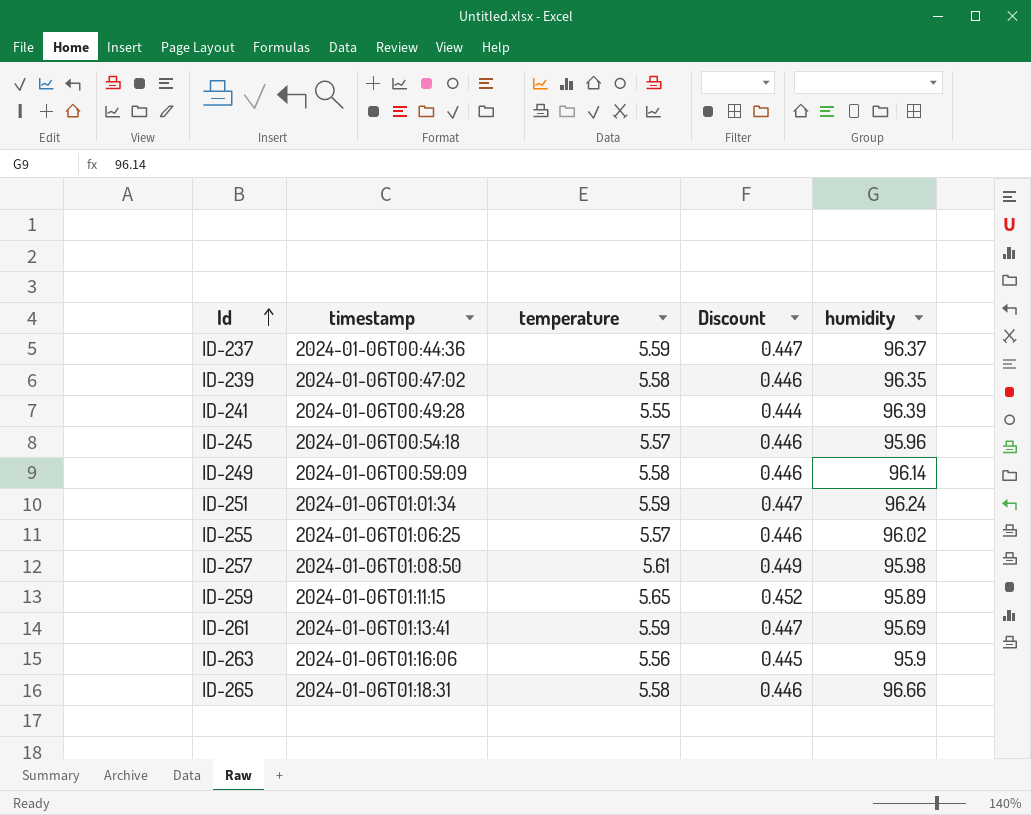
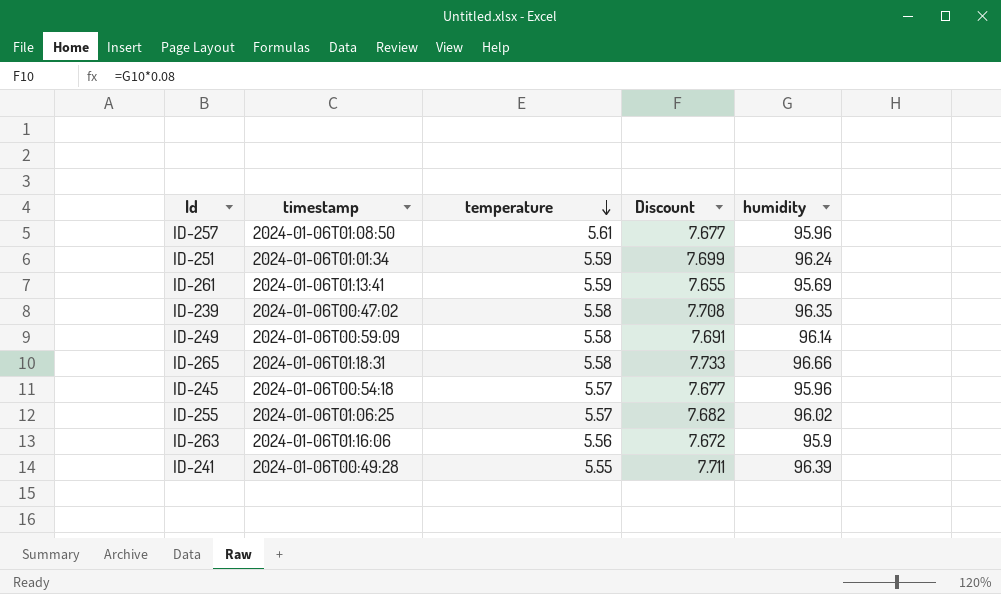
row order: Id ascending -> temperature descending
column Discount | formula: [temperature] * 0.08 -> [humidity] * 0.08
row ID-237: 2024-01-06T00:44:36 | 5.59 | 0.447 | 96.37 -> none
row ID-259: 2024-01-06T01:11:15 | 5.65 | 0.452 | 95.89 -> none
ID-257 | humidity: 95.98 -> 95.96

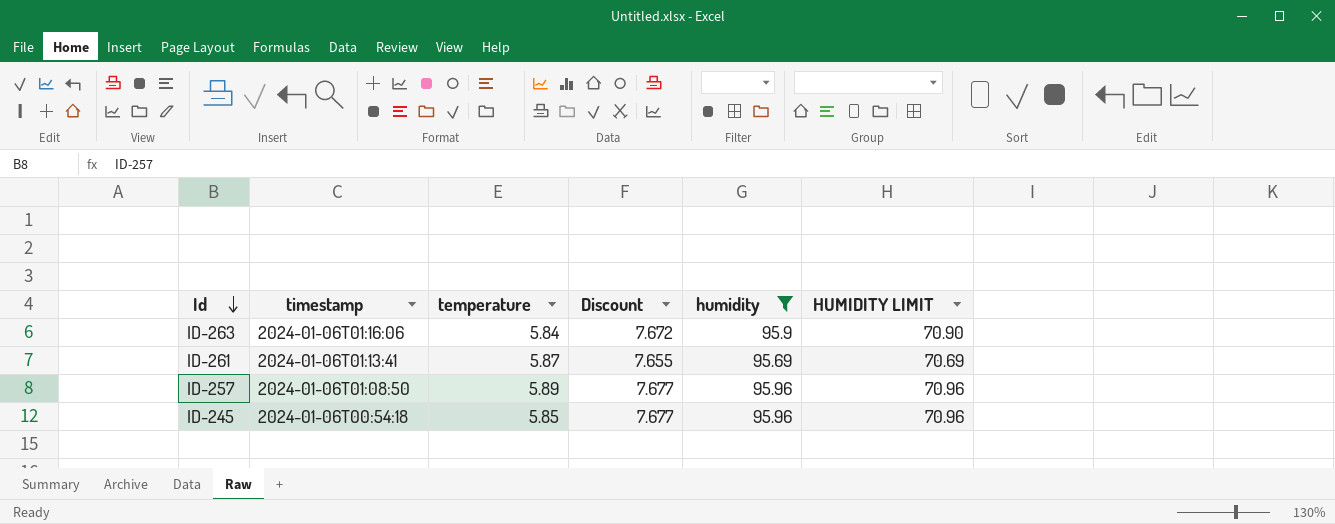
filter: none -> humidity <= 95.96
row order: temperature descending -> Id descending
column HUMIDITY LIMIT | formula: none -> [humidity] - 25
ID-263 | temperature: 5.56 -> 5.84
ID-261 | temperature: 5.59 -> 5.87
ID-257 | temperature: 5.61 -> 5.89
ID-245 | temperature: 5.57 -> 5.85

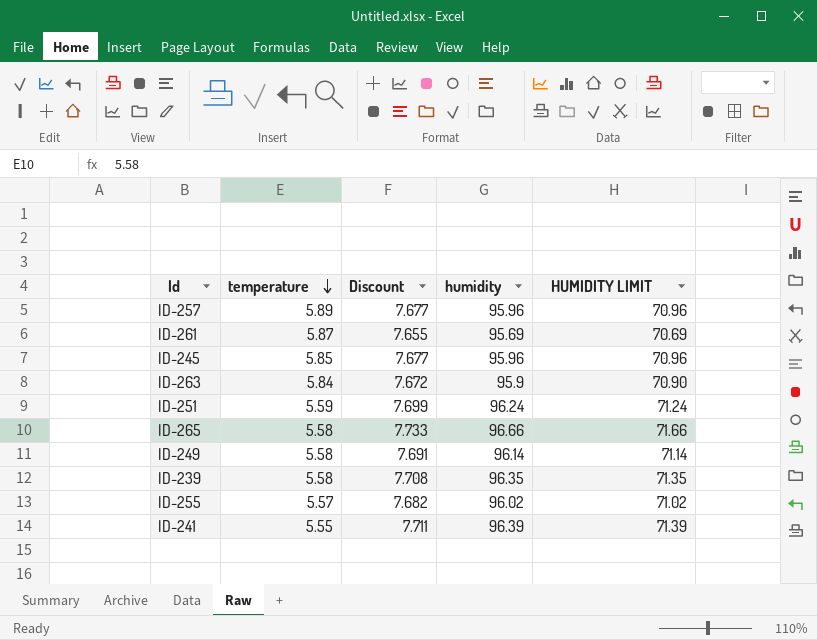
filter: humidity <= 95.96 -> none
row order: Id descending -> temperature descending
column timestamp | position: 2 -> none

